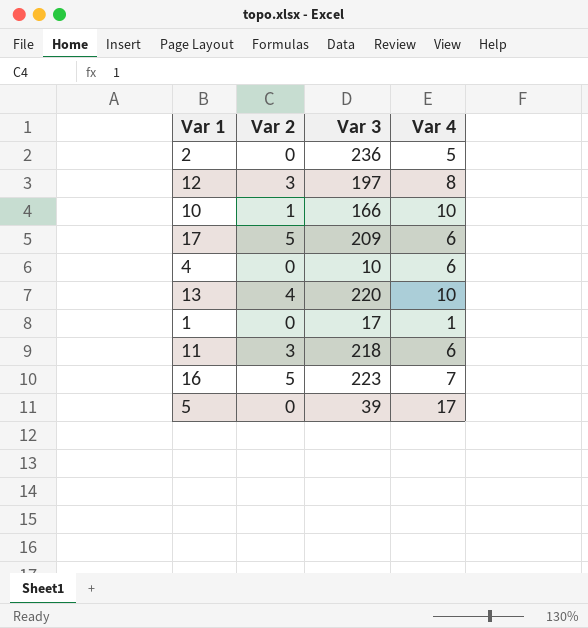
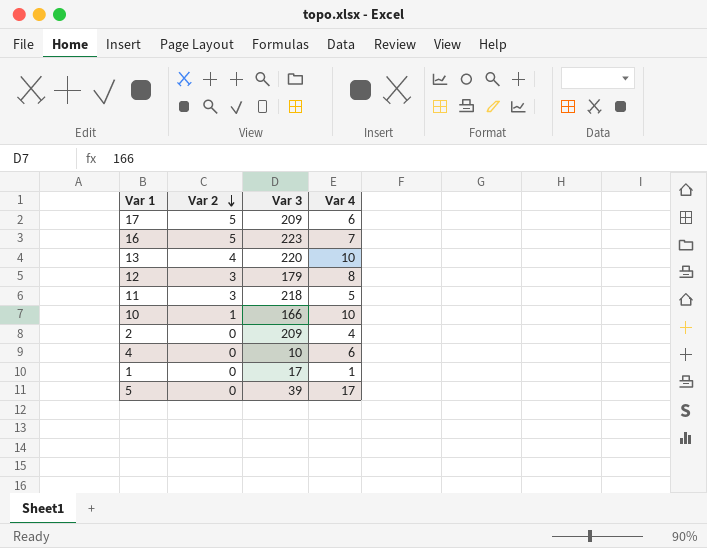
row order: none -> Var 2 descending
12 | Var 3: 197 -> 179
11 | Var 4: 6 -> 5
2 | Var 3: 236 -> 209
2 | Var 4: 5 -> 4

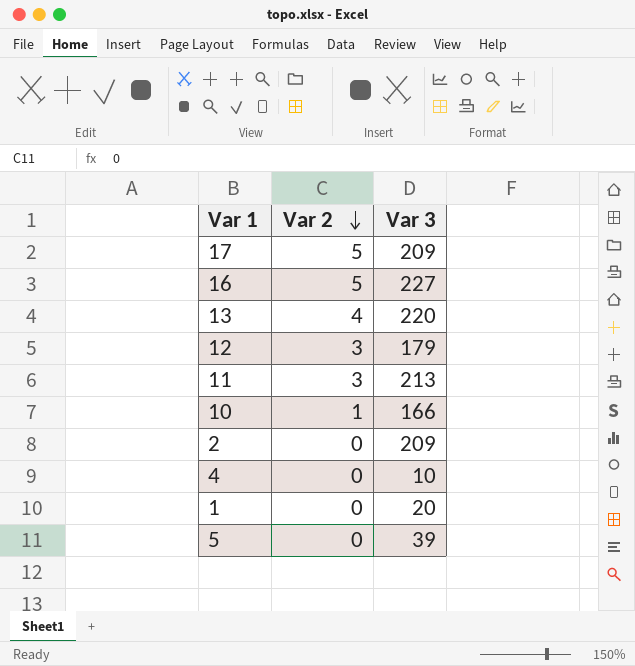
column Var 4 | position: 4 -> none
16 | Var 3: 223 -> 227
11 | Var 3: 218 -> 213
1 | Var 3: 17 -> 20

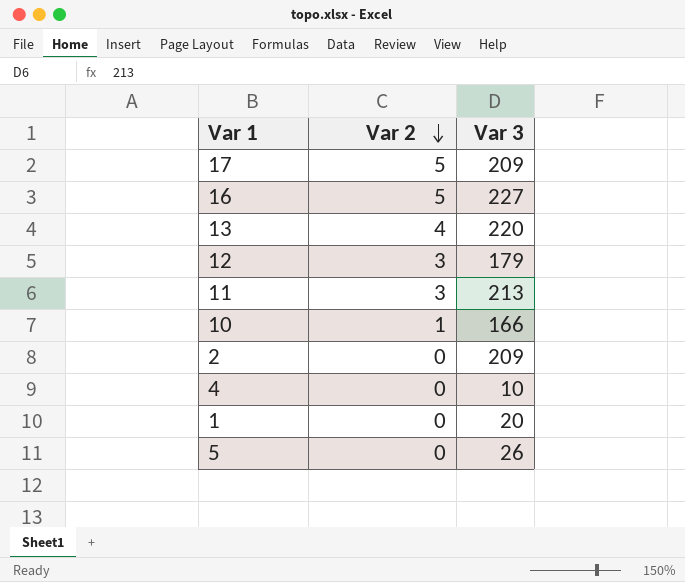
5 | Var 3: 39 -> 26

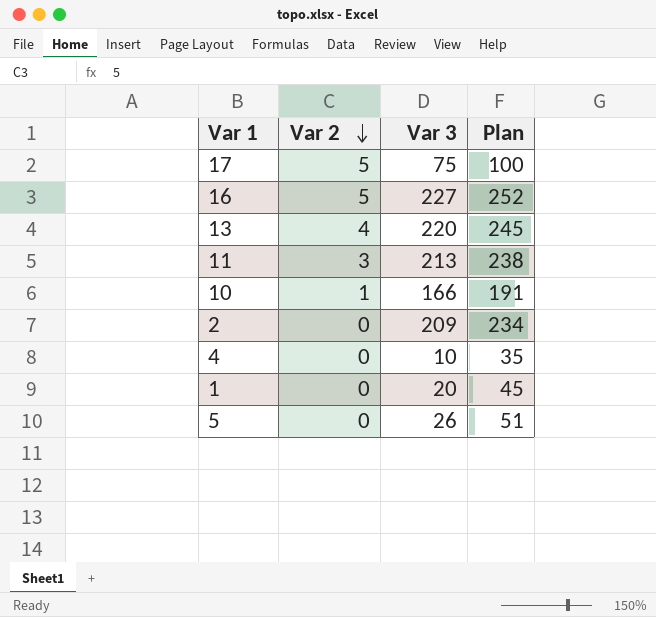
column Plan | formula: none -> [Var 3] + 25
row 12: 3 | 179 -> none
17 | Var 3: 209 -> 75

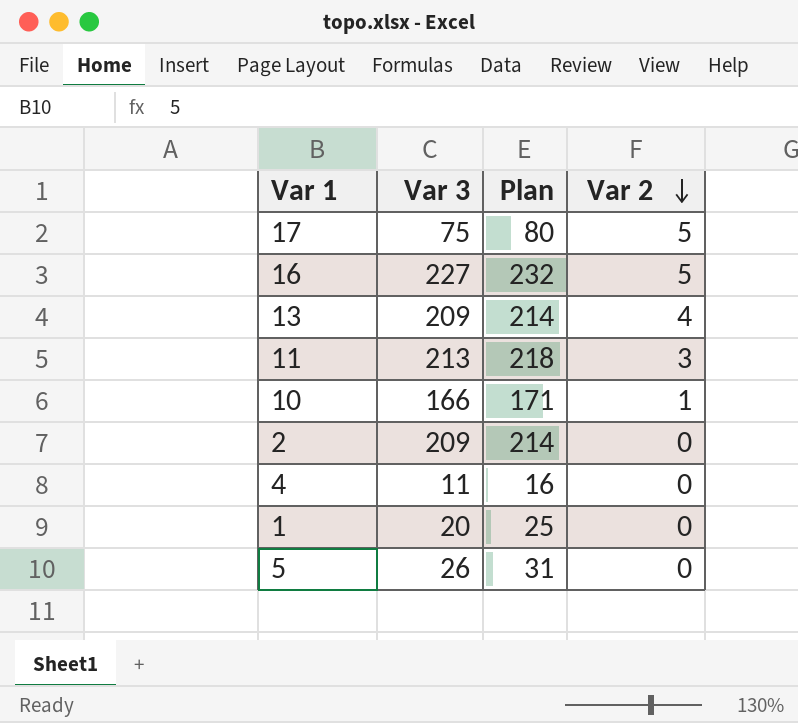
column Plan | formula: [Var 3] + 25 -> [Var 3] + 5
column Var 2 | position: 2 -> 4
13 | Var 3: 220 -> 209
4 | Var 3: 10 -> 11

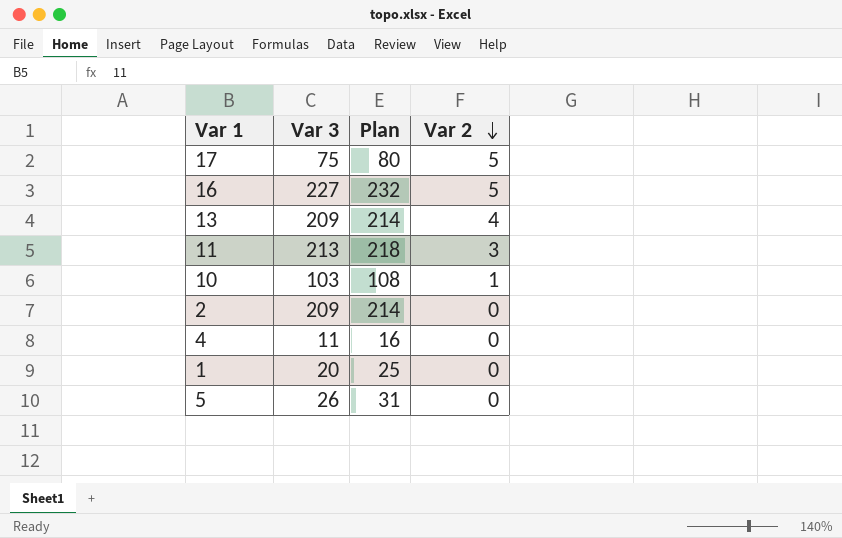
10 | Var 3: 166 -> 103
10 | Plan: 171 -> 108

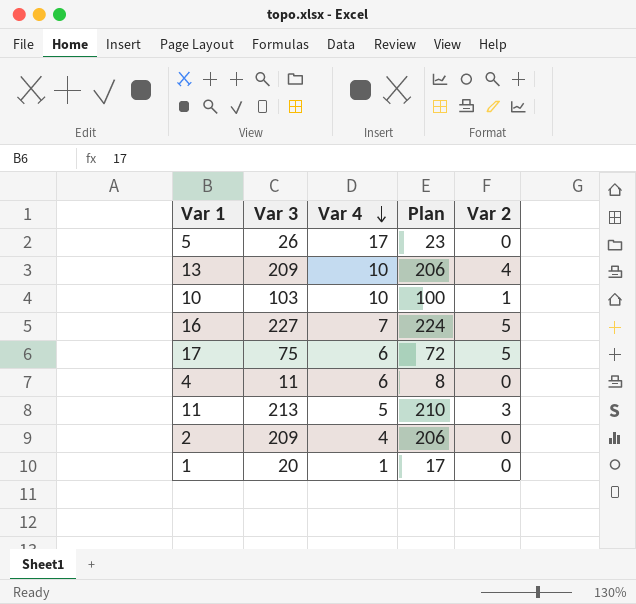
row order: Var 2 descending -> Var 4 descending
column Var 4 | position: none -> 3
column Plan | formula: [Var 3] + 5 -> [Var 3] - 3

